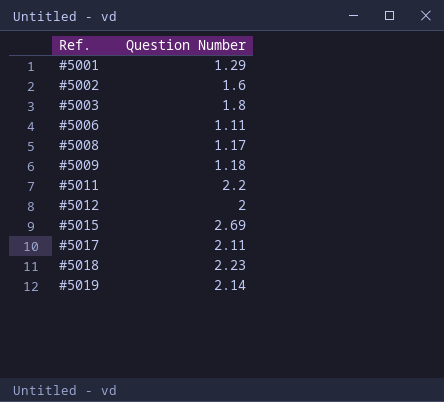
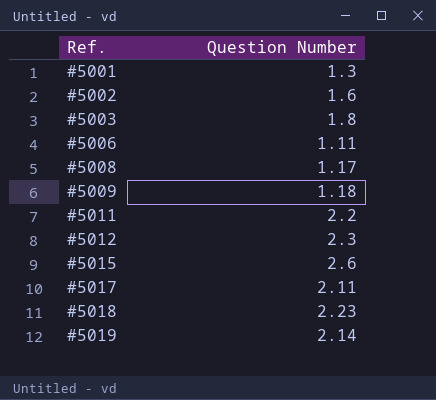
#5001 | Question Number: 1.29 -> 1.3
#5012 | Question Number: 2 -> 2.3
#5015 | Question Number: 2.69 -> 2.6

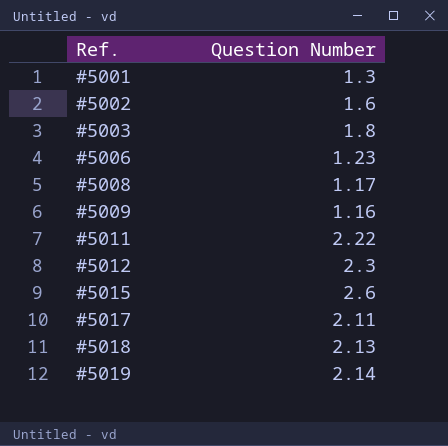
#5006 | Question Number: 1.11 -> 1.23
#5009 | Question Number: 1.18 -> 1.16
#5011 | Question Number: 2.2 -> 2.22
#5018 | Question Number: 2.23 -> 2.13

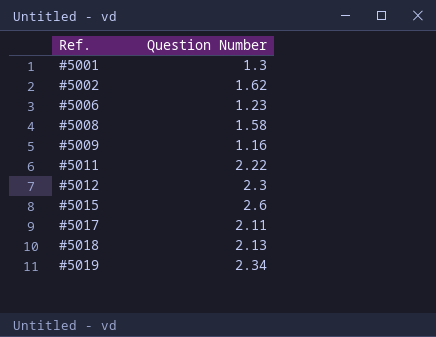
row #5003: 1.8 -> none
#5002 | Question Number: 1.6 -> 1.62
#5008 | Question Number: 1.17 -> 1.58
#5019 | Question Number: 2.14 -> 2.34

